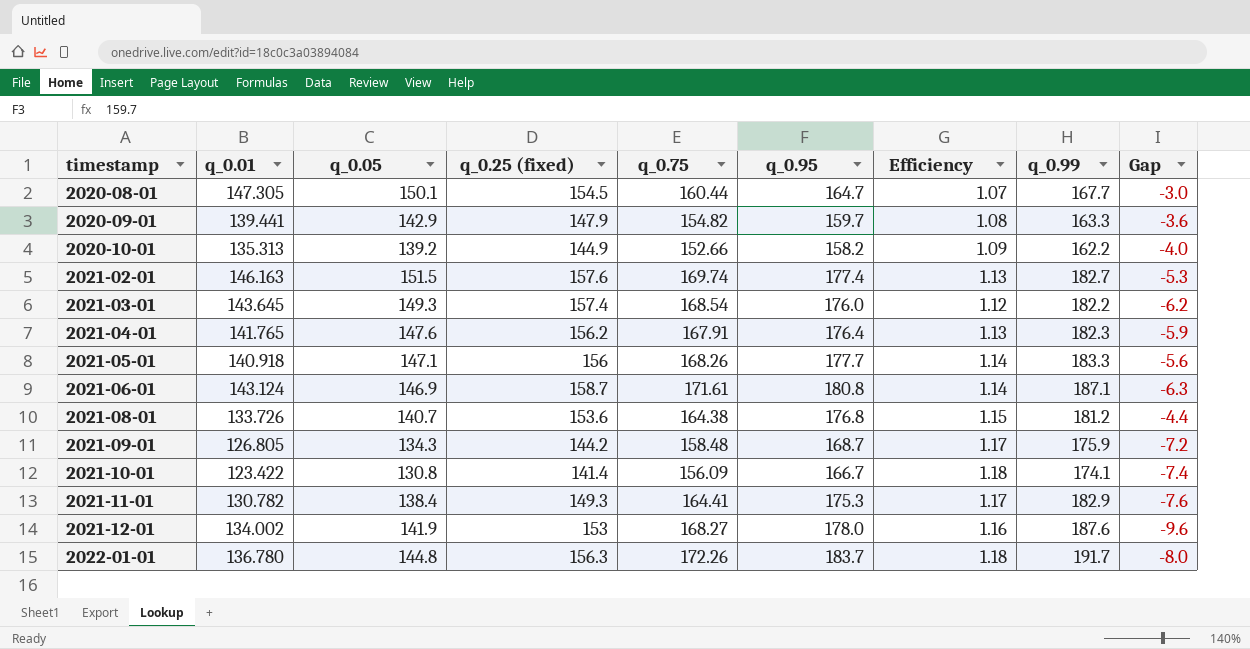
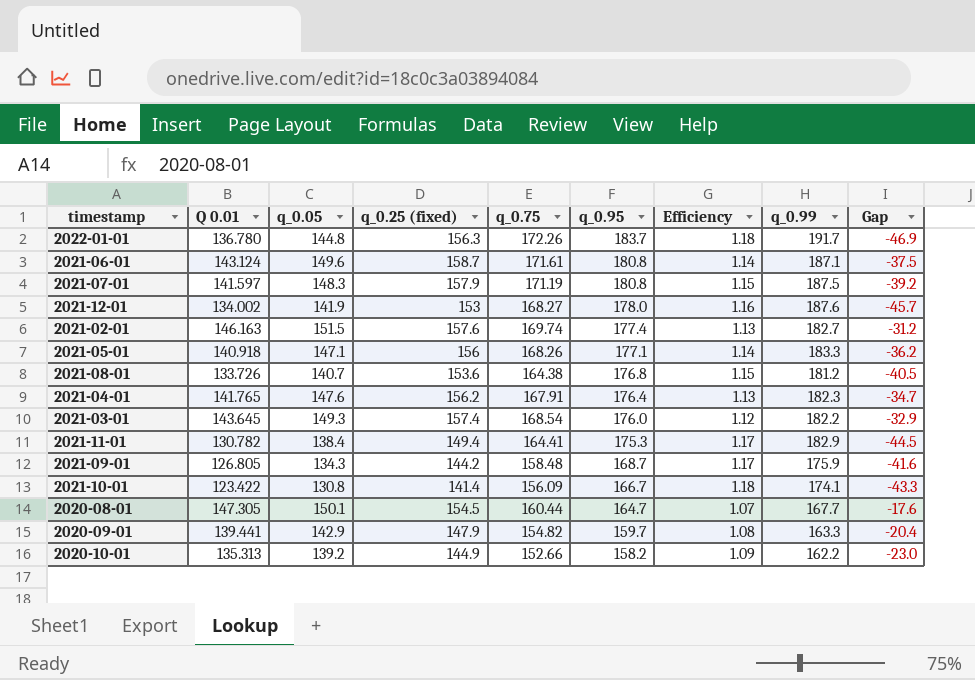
row order: timestamp ascending -> q_0.95 descending
column name: q_0.01 -> Q 0.01
column Gap | formula: [q_0.95] - [q_0.99] -> [q_0.05] - [q_0.99]
2021-06-01 | q_0.05: 146.9 -> 149.6
row 2021-07-01: none -> 141.597 | 148.3 | 157.9 | 171.19 | 180.8 | 1.15 | 187.5 | -39.2
2021-05-01 | q_0.95: 177.7 -> 177.1
2021-11-01 | q_0.25 (fixed): 149.3 -> 149.4

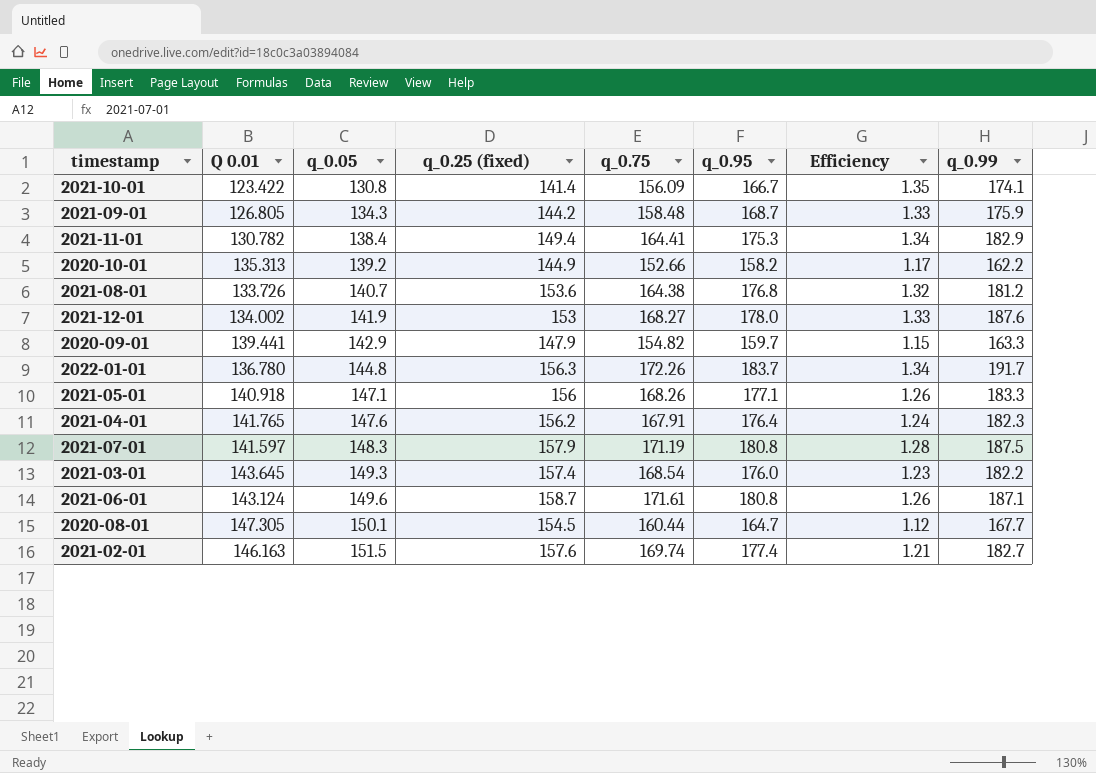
row order: q_0.95 descending -> q_0.05 ascending
column Gap | formula: [q_0.05] - [q_0.99] -> none
column Efficiency | formula: [q_0.95] / [q_0.25 (fixed)] -> [q_0.95] / [Q 0.01]

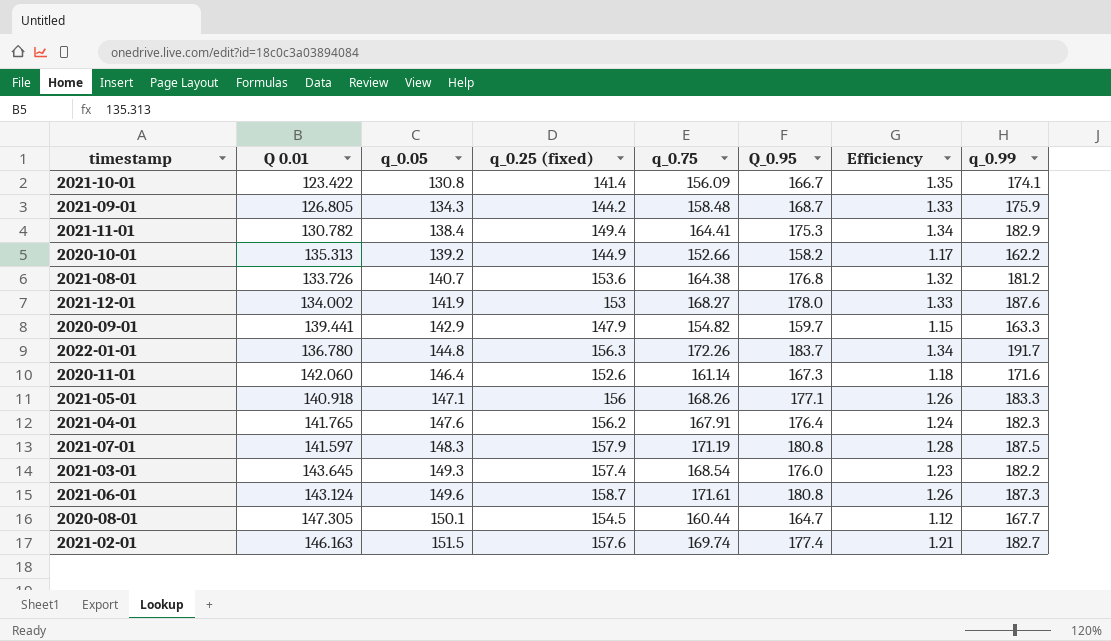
column name: q_0.95 -> Q_0.95
row 2020-11-01: none -> 142.060 | 146.4 | 152.6 | 161.14 | 167.3 | 1.18 | 171.6
2021-06-01 | q_0.99: 187.1 -> 187.3

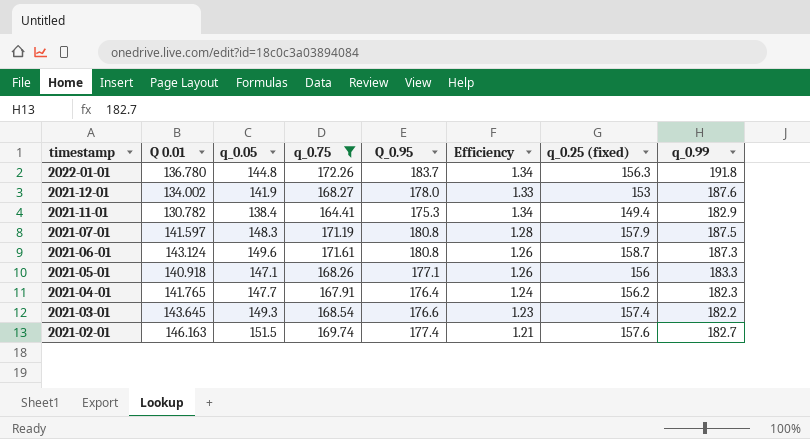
filter: none -> q_0.75 >= 164.41
row order: q_0.05 ascending -> timestamp descending
column q_0.25 (fixed) | position: 4 -> 7
2022-01-01 | q_0.99: 191.7 -> 191.8
2021-04-01 | q_0.05: 147.6 -> 147.7
2021-03-01 | Q_0.95: 176.0 -> 176.6

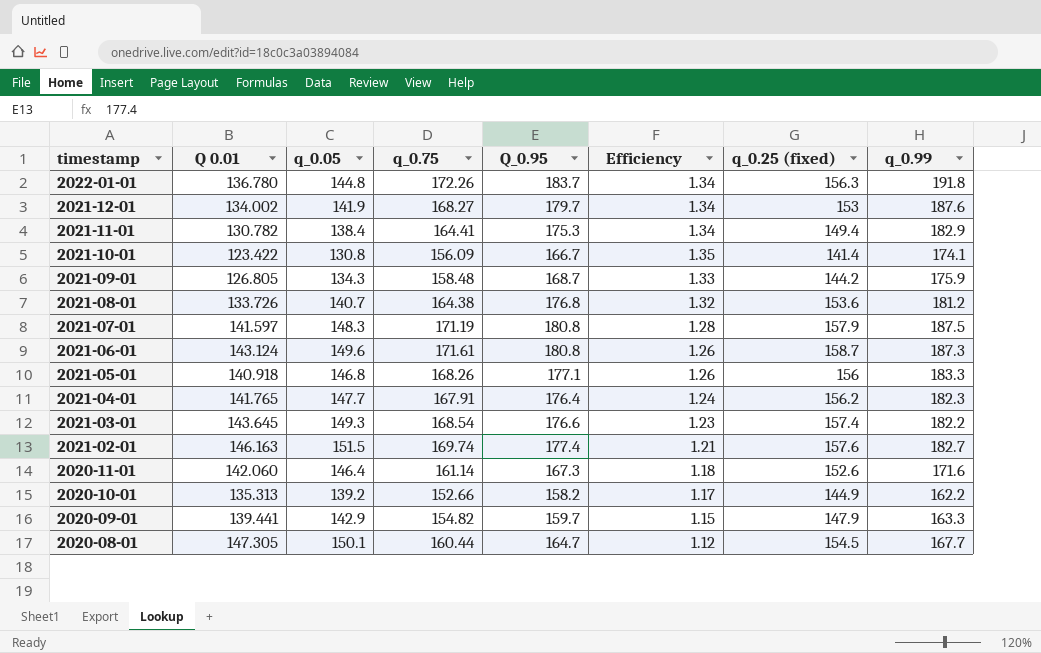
filter: q_0.75 >= 164.41 -> none
2021-12-01 | Q_0.95: 178.0 -> 179.7
2021-12-01 | Efficiency: 1.33 -> 1.34
2021-05-01 | q_0.05: 147.1 -> 146.8

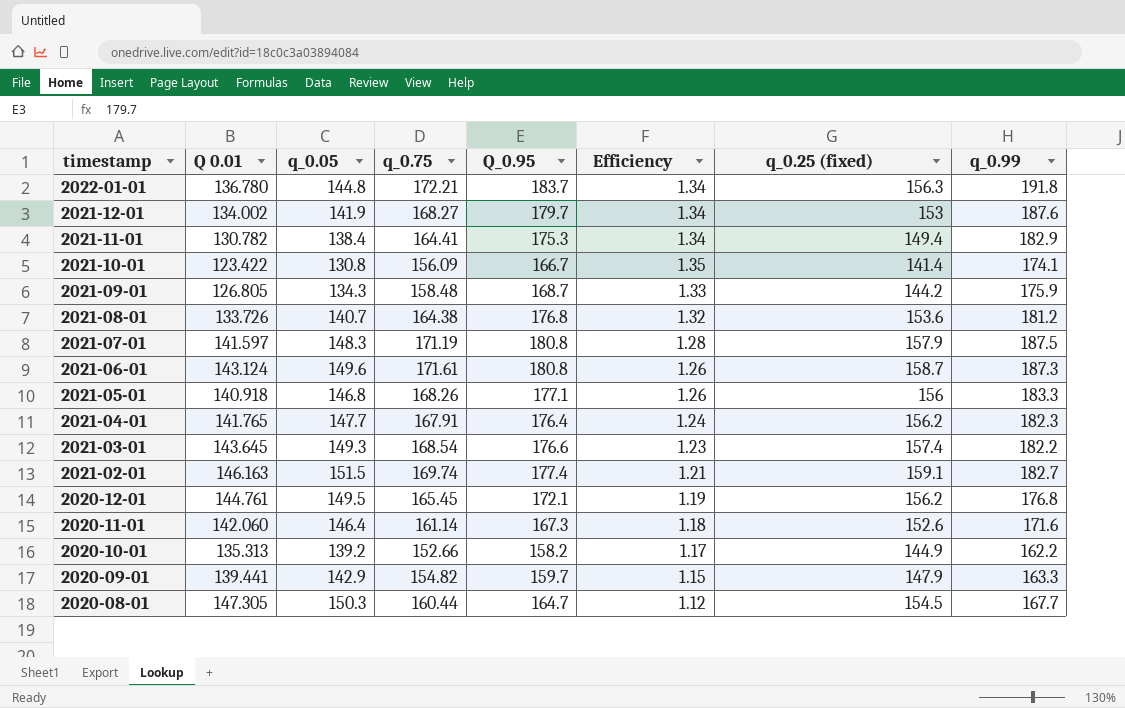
2022-01-01 | q_0.75: 172.26 -> 172.21
2021-02-01 | q_0.25 (fixed): 157.6 -> 159.1
row 2020-12-01: none -> 144.761 | 149.5 | 165.45 | 172.1 | 1.19 | 156.2 | 176.8
2020-08-01 | q_0.05: 150.1 -> 150.3

